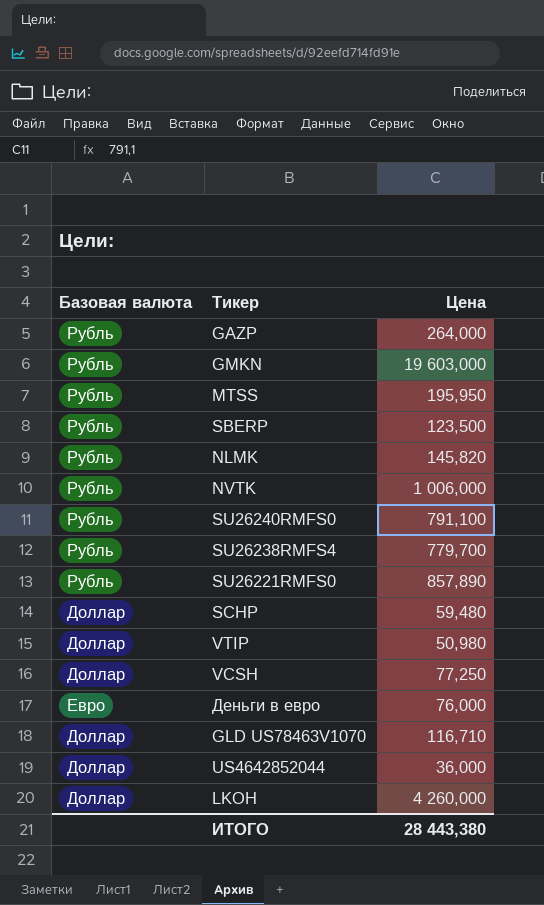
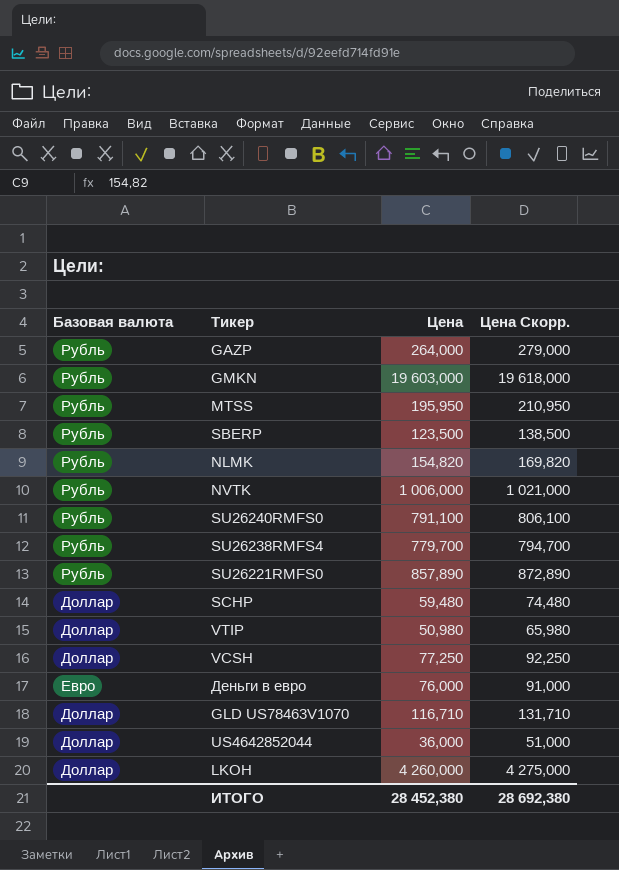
column Цена Скорр. | formula: none -> [Цена] + 15
NLMK | Цена: 145,820 -> 154,820
ИТОГО | Цена: 28 443,380 -> 28 452,380

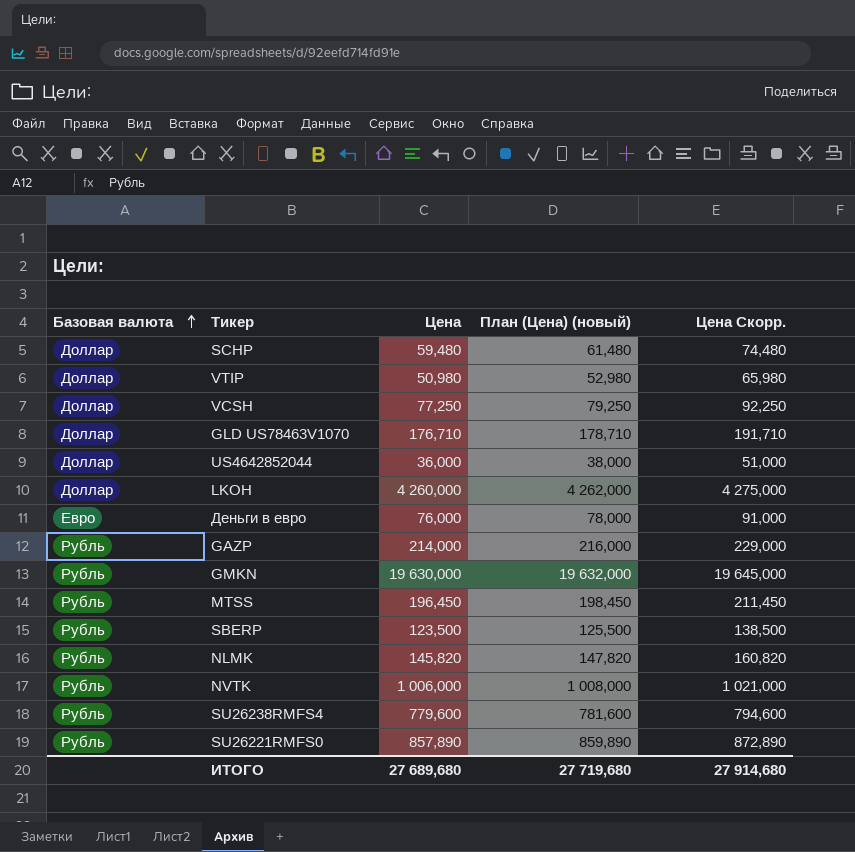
row order: none -> Базовая валюта ascending
column План (Цена) (новый) | formula: none -> [Цена] + 2
row SU26240RMFS0: Рубль | 791,100 | 806,100 -> none
GLD US78463V1070 | Цена: 116,710 -> 176,710
GLD US78463V1070 | Цена Скорр.: 131,710 -> 191,710
GAZP | Цена: 264,000 -> 214,000
GAZP | Цена Скорр.: 279,000 -> 229,000
GMKN | Цена: 19 603,000 -> 19 630,000
GMKN | Цена Скорр.: 19 618,000 -> 19 645,000
MTSS | Цена: 195,950 -> 196,450
MTSS | Цена Скорр.: 210,950 -> 211,450
NLMK | Цена: 154,820 -> 145,820
NLMK | Цена Скорр.: 169,820 -> 160,820
SU26238RMFS4 | Цена: 779,700 -> 779,600
SU26238RMFS4 | Цена Скорр.: 794,700 -> 794,600
ИТОГО | Цена: 28 452,380 -> 27 689,680
ИТОГО | Цена Скорр.: 28 692,380 -> 27 914,680

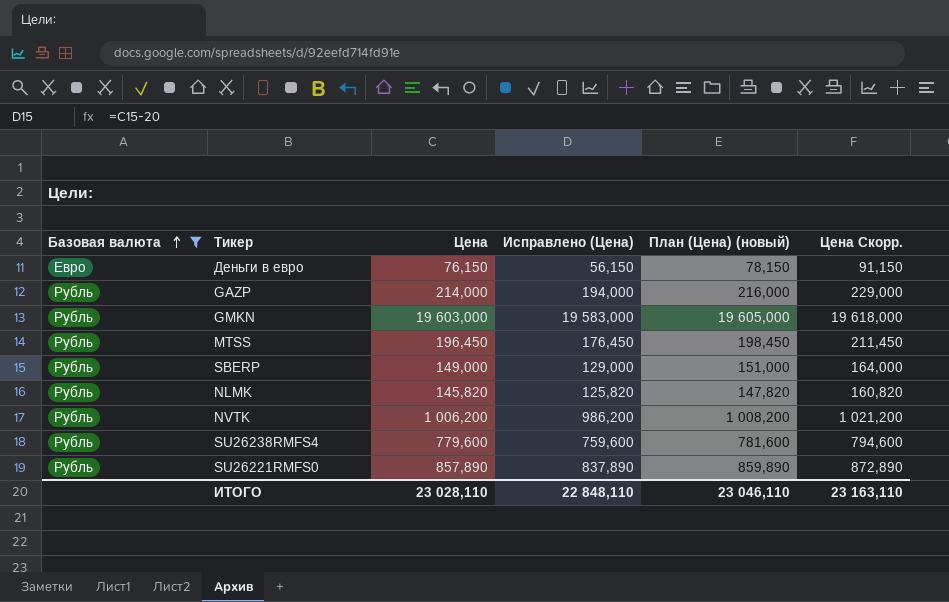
filter: none -> Базовая валюта != Доллар
column Исправлено (Цена) | formula: none -> [Цена] - 20
Деньги в евро | Цена: 76,000 -> 76,150
Деньги в евро | План (Цена) (новый): 78,000 -> 78,150
Деньги в евро | Цена Скорр.: 91,000 -> 91,150
GMKN | Цена: 19 630,000 -> 19 603,000
GMKN | План (Цена) (новый): 19 632,000 -> 19 605,000
GMKN | Цена Скорр.: 19 645,000 -> 19 618,000
SBERP | Цена: 123,500 -> 149,000
SBERP | План (Цена) (новый): 125,500 -> 151,000
SBERP | Цена Скорр.: 138,500 -> 164,000
NVTK | Цена: 1 006,000 -> 1 006,200
NVTK | План (Цена) (новый): 1 008,000 -> 1 008,200
NVTK | Цена Скорр.: 1 021,000 -> 1 021,200
ИТОГО | Цена: 27 689,680 -> 23 028,110
ИТОГО | План (Цена) (новый): 27 719,680 -> 23 046,110
ИТОГО | Цена Скорр.: 27 914,680 -> 23 163,110

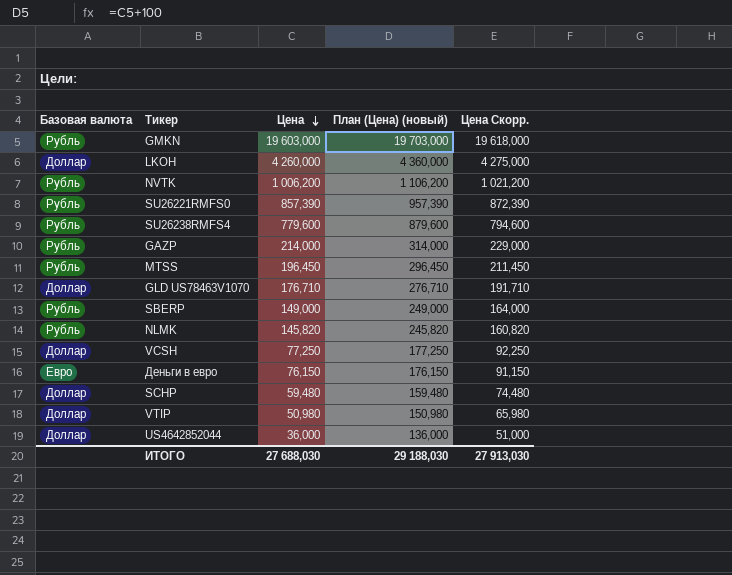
filter: Базовая валюта != Доллар -> none
row order: Базовая валюта ascending -> Цена descending
column Исправлено (Цена) | formula: [Цена] - 20 -> none
column План (Цена) (новый) | formula: [Цена] + 2 -> [Цена] + 100
SU26221RMFS0 | Цена: 857,890 -> 857,390
SU26221RMFS0 | Цена Скорр.: 872,890 -> 872,390
ИТОГО | Цена: 23 028,110 -> 27 688,030
ИТОГО | План (Цена) (новый): 23 046,110 -> 29 188,030
ИТОГО | Цена Скорр.: 23 163,110 -> 27 913,030

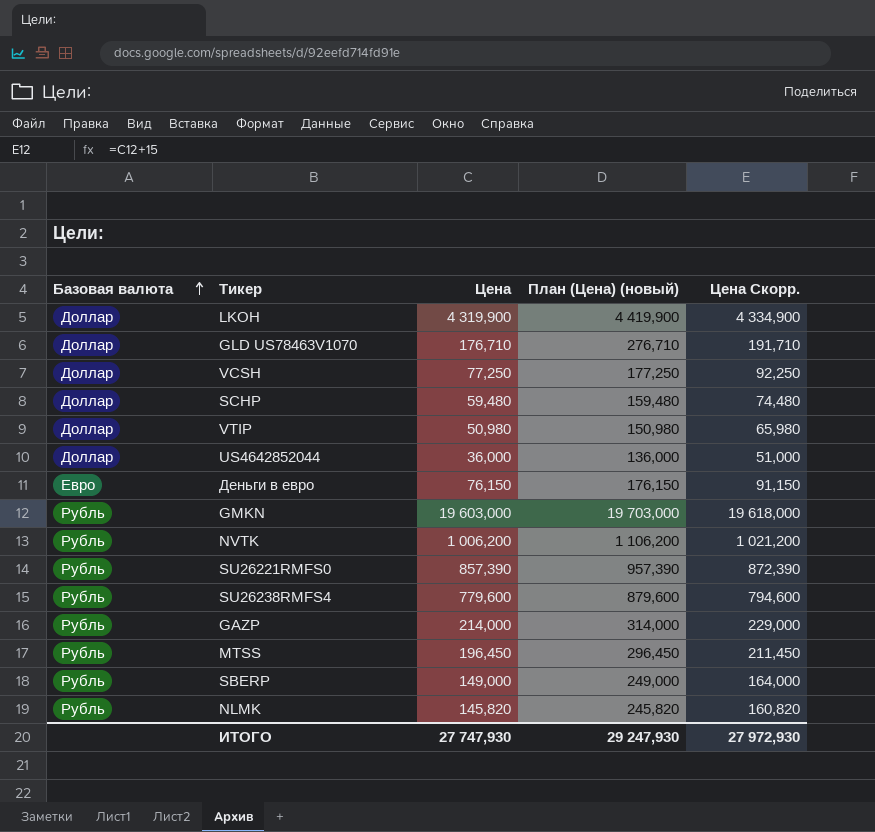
row order: Цена descending -> Базовая валюта ascending
LKOH | Цена: 4 260,000 -> 4 319,900
LKOH | План (Цена) (новый): 4 360,000 -> 4 419,900
LKOH | Цена Скорр.: 4 275,000 -> 4 334,900
ИТОГО | Цена: 27 688,030 -> 27 747,930
ИТОГО | План (Цена) (новый): 29 188,030 -> 29 247,930
ИТОГО | Цена Скорр.: 27 913,030 -> 27 972,930

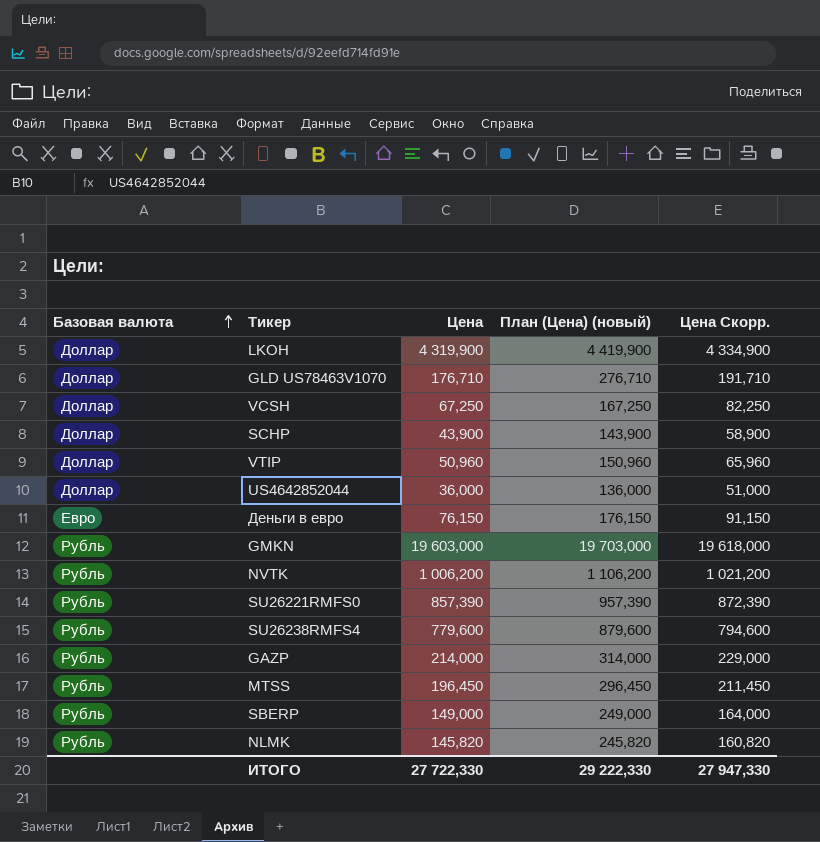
VCSH | Цена: 77,250 -> 67,250
VCSH | План (Цена) (новый): 177,250 -> 167,250
VCSH | Цена Скорр.: 92,250 -> 82,250
SCHP | Цена: 59,480 -> 43,900
SCHP | План (Цена) (новый): 159,480 -> 143,900
SCHP | Цена Скорр.: 74,480 -> 58,900
VTIP | Цена: 50,980 -> 50,960
VTIP | План (Цена) (новый): 150,980 -> 150,960
VTIP | Цена Скорр.: 65,980 -> 65,960
ИТОГО | Цена: 27 747,930 -> 27 722,330
ИТОГО | План (Цена) (новый): 29 247,930 -> 29 222,330
ИТОГО | Цена Скорр.: 27 972,930 -> 27 947,330

